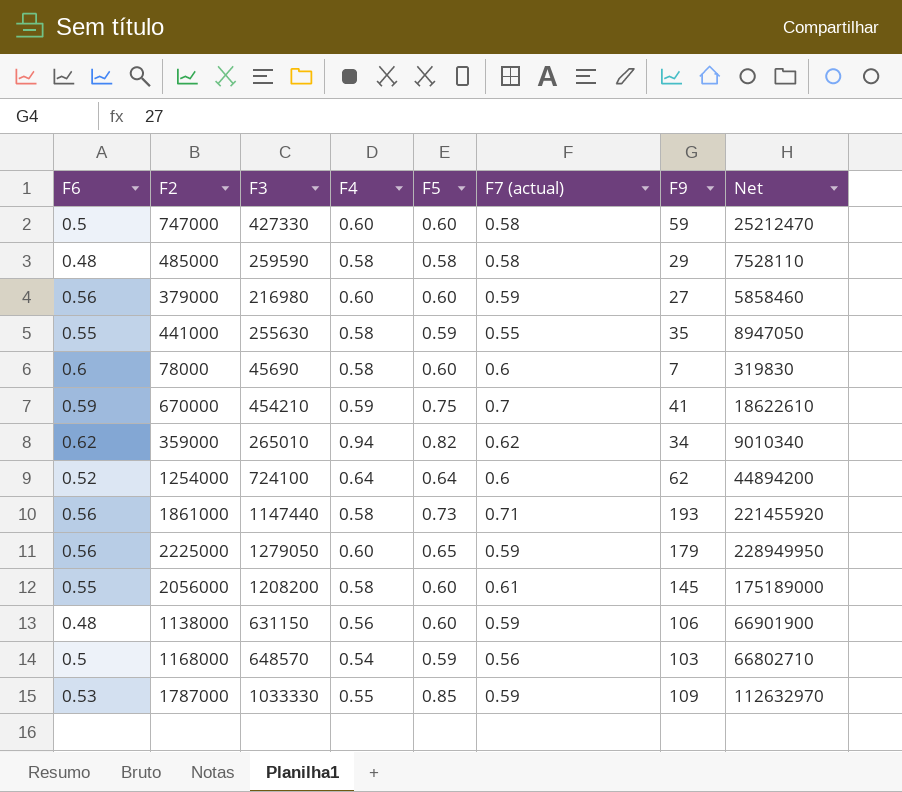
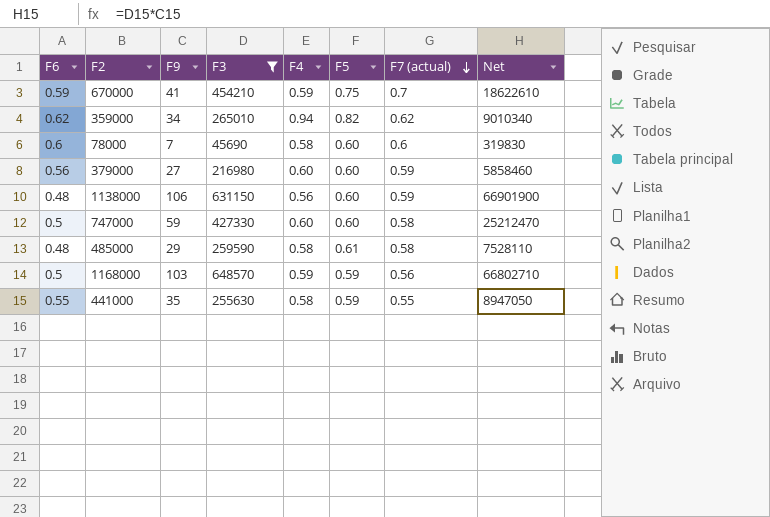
filter: none -> F3 <= 648570
row order: none -> F7 (actual) descending
column F9 | position: 7 -> 3
485000 | F5: 0.58 -> 0.61
1168000 | F4: 0.54 -> 0.59

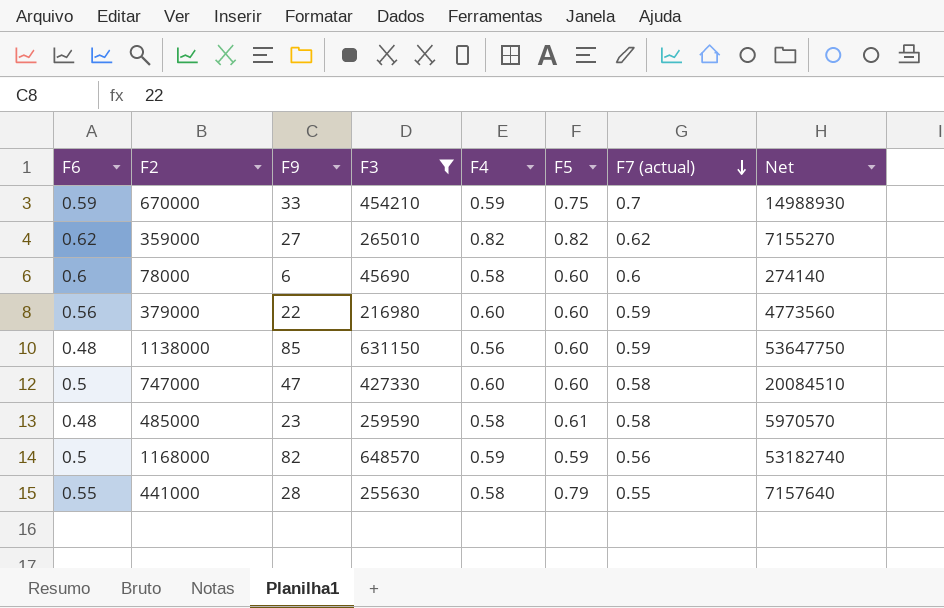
670000 | F9: 41 -> 33
670000 | Net: 18622610 -> 14988930
359000 | F9: 34 -> 27
359000 | F4: 0.94 -> 0.82
359000 | Net: 9010340 -> 7155270
78000 | F9: 7 -> 6
78000 | Net: 319830 -> 274140
379000 | F9: 27 -> 22
379000 | Net: 5858460 -> 4773560
1138000 | F9: 106 -> 85
1138000 | Net: 66901900 -> 53647750
747000 | F9: 59 -> 47
747000 | Net: 25212470 -> 20084510
485000 | F9: 29 -> 23
485000 | Net: 7528110 -> 5970570
1168000 | F9: 103 -> 82
1168000 | Net: 66802710 -> 53182740
441000 | F9: 35 -> 28
441000 | F5: 0.59 -> 0.79
441000 | Net: 8947050 -> 7157640

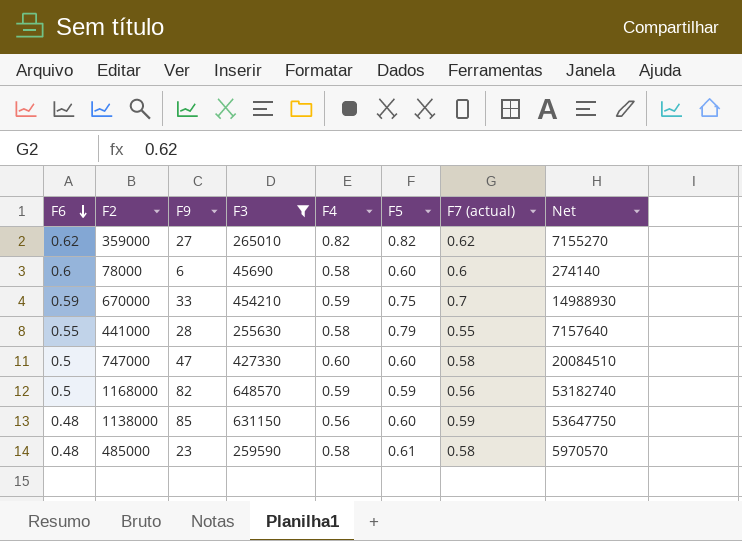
row order: F7 (actual) descending -> F6 descending
row 379000: 0.56 | 22 | 216980 | 0.60 | 0.60 | 0.59 | 4773560 -> none

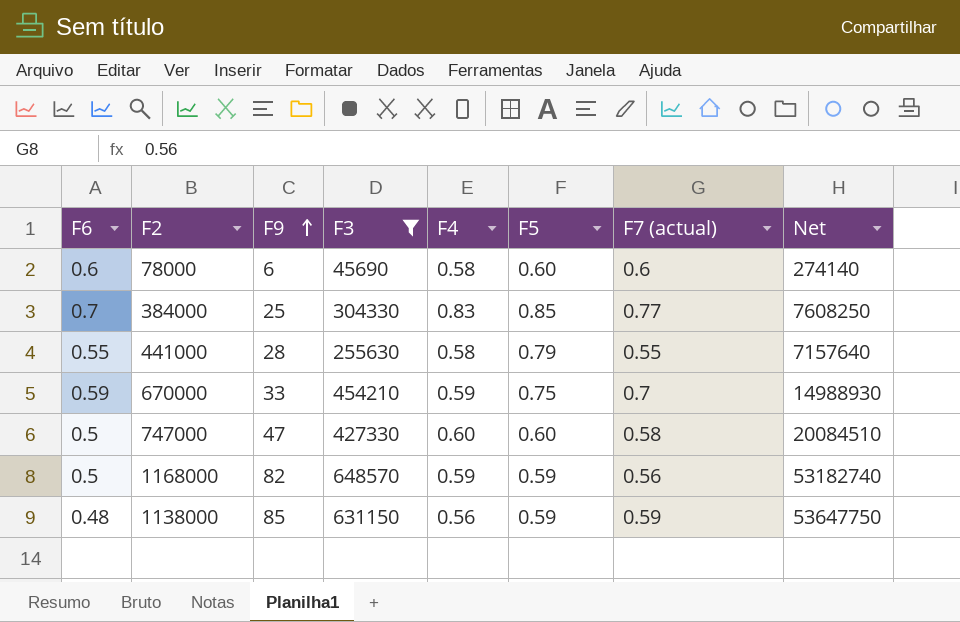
row order: F6 descending -> F9 ascending
row 359000: 0.62 | 27 | 265010 | 0.82 | 0.82 | 0.62 | 7155270 -> none
row 485000: 0.48 | 23 | 259590 | 0.58 | 0.61 | 0.58 | 5970570 -> none
row 384000: none -> 0.7 | 25 | 304330 | 0.83 | 0.85 | 0.77 | 7608250
1138000 | F5: 0.60 -> 0.59

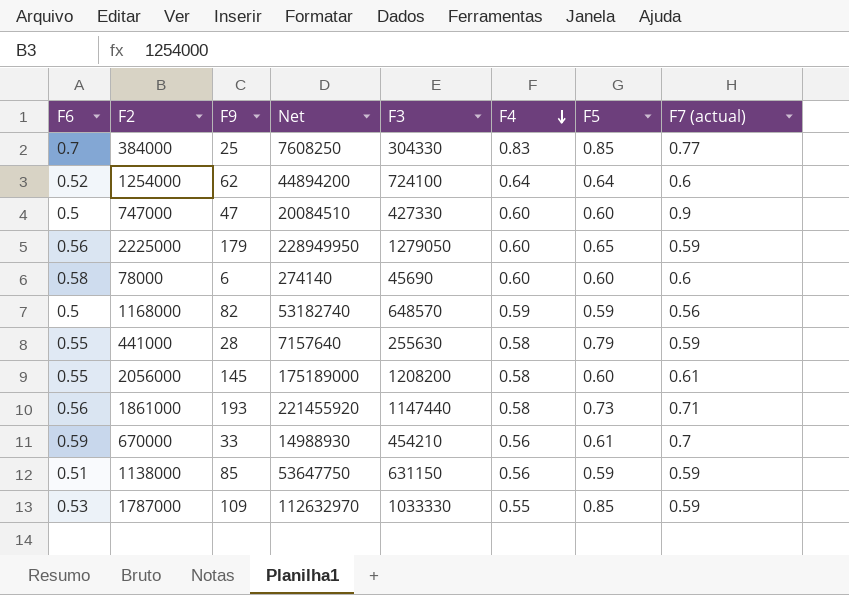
filter: F3 <= 648570 -> none
row order: F9 ascending -> F4 descending
column Net | position: 8 -> 4
747000 | F7 (actual): 0.58 -> 0.9
78000 | F6: 0.6 -> 0.58
78000 | F4: 0.58 -> 0.60
441000 | F7 (actual): 0.55 -> 0.59
670000 | F4: 0.59 -> 0.56
670000 | F5: 0.75 -> 0.61
1138000 | F6: 0.48 -> 0.51

